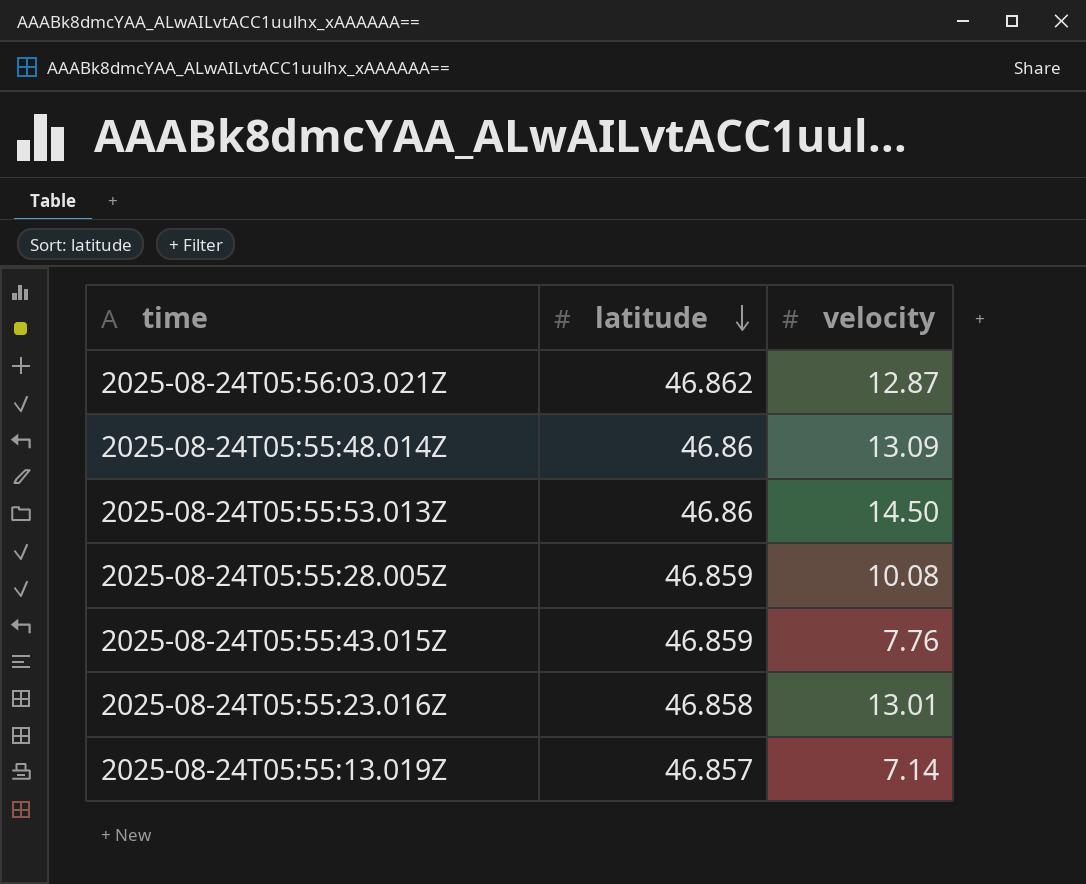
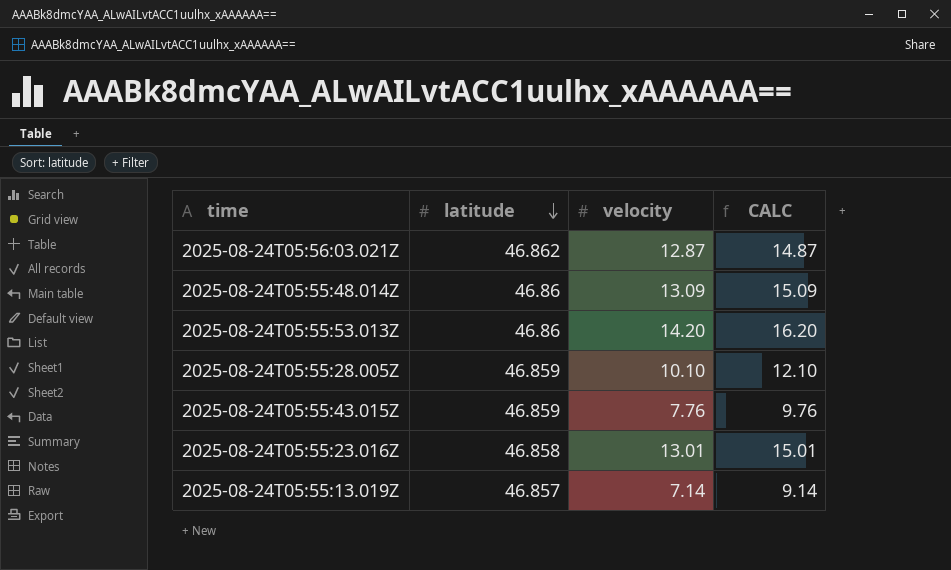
column CALC | formula: none -> [velocity] + 2
2025-08-24T05:55:53.013Z | velocity: 14.50 -> 14.20
2025-08-24T05:55:28.005Z | velocity: 10.08 -> 10.10

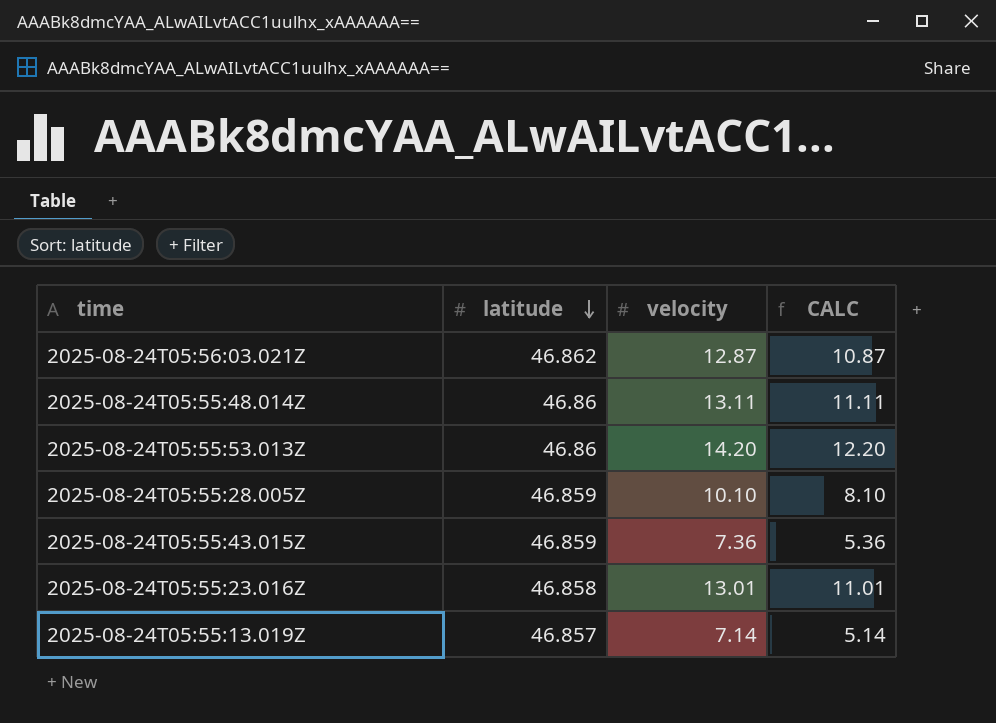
column CALC | formula: [velocity] + 2 -> [velocity] - 2
2025-08-24T05:55:48.014Z | velocity: 13.09 -> 13.11
2025-08-24T05:55:43.015Z | velocity: 7.76 -> 7.36

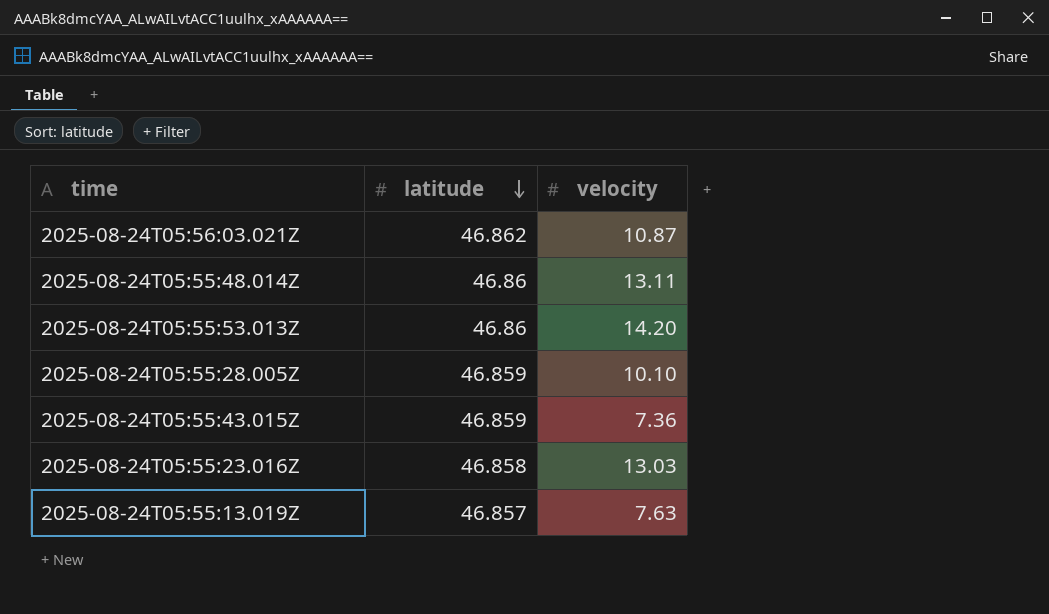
column CALC | formula: [velocity] - 2 -> none
2025-08-24T05:56:03.021Z | velocity: 12.87 -> 10.87
2025-08-24T05:55:23.016Z | velocity: 13.01 -> 13.03
2025-08-24T05:55:13.019Z | velocity: 7.14 -> 7.63

